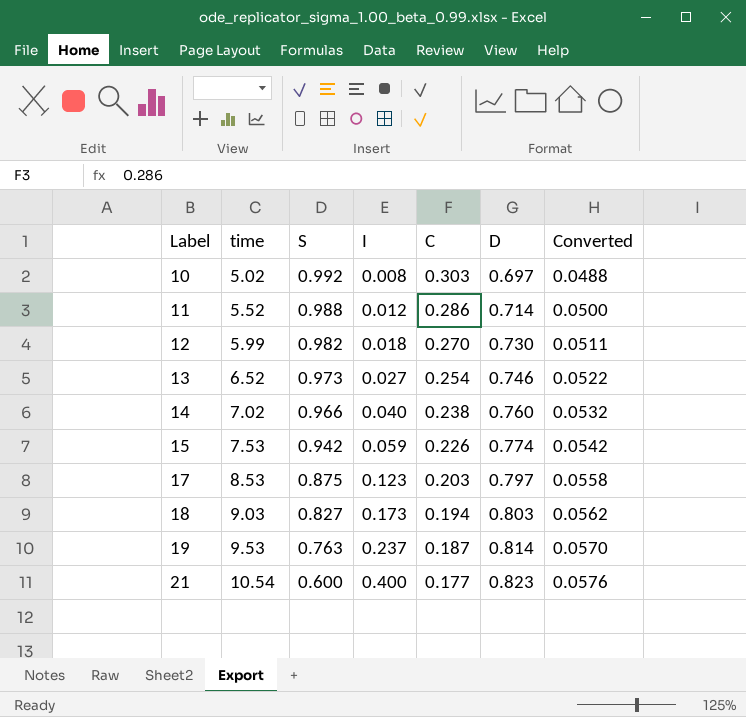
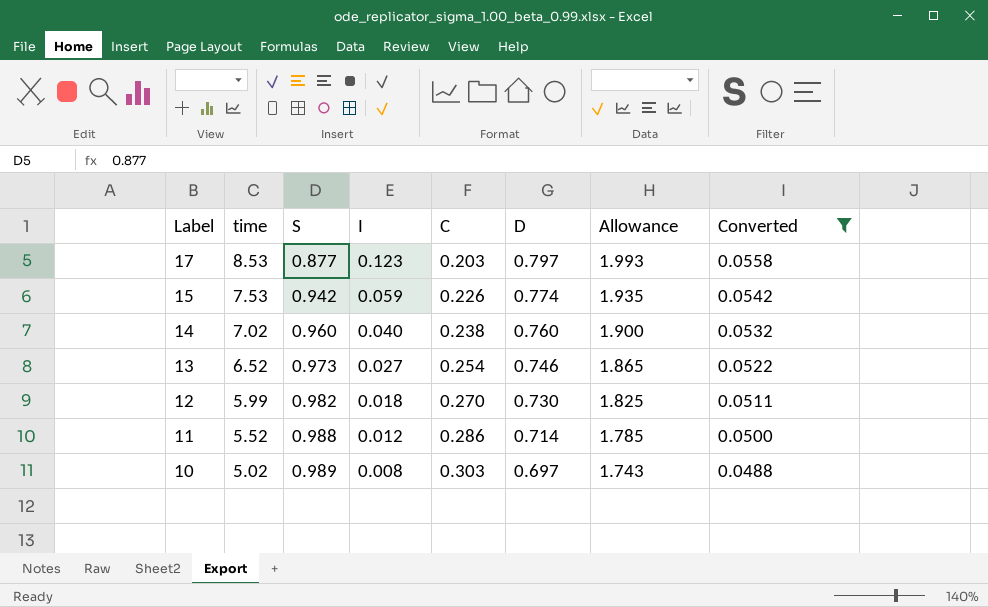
filter: none -> Converted <= 0.0558
row order: Label ascending -> Label descending
column Allowance | formula: none -> [D] * 2.5
17 | S: 0.875 -> 0.877
14 | S: 0.966 -> 0.960
10 | S: 0.992 -> 0.989

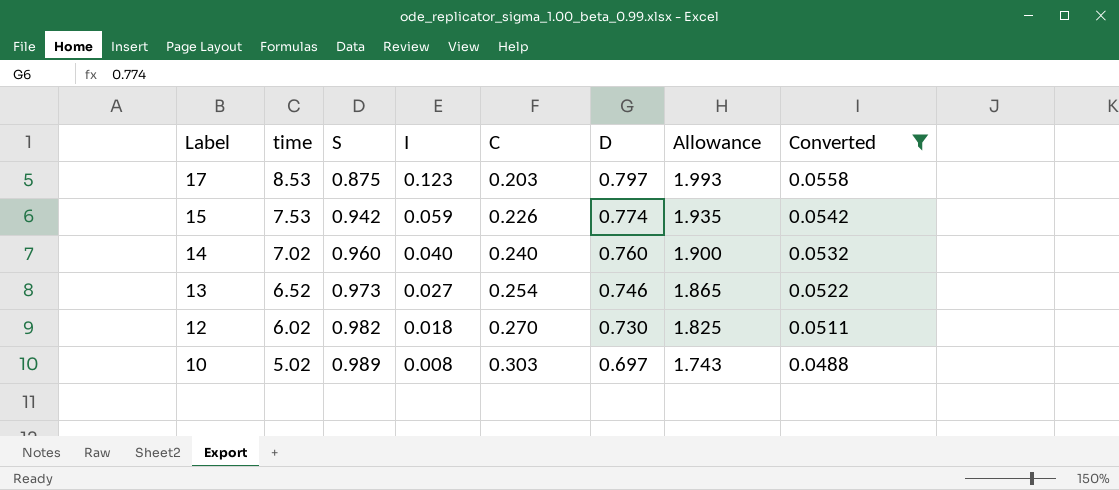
row 11: 5.52 | 0.988 | 0.012 | 0.286 | 0.714 | 1.785 | 0.0500 -> none
17 | S: 0.877 -> 0.875
14 | C: 0.238 -> 0.240
12 | time: 5.99 -> 6.02

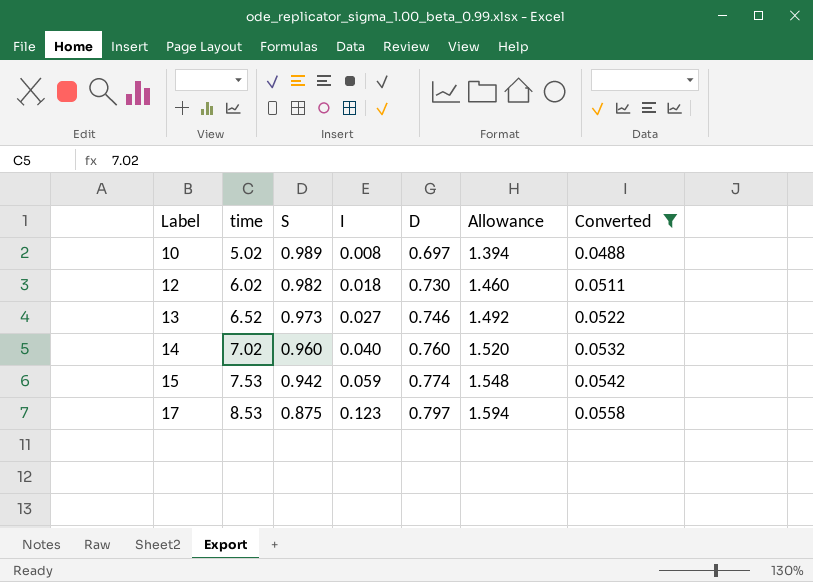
row order: Label descending -> Label ascending
column C | position: 5 -> none
column Allowance | formula: [D] * 2.5 -> [D] * 2

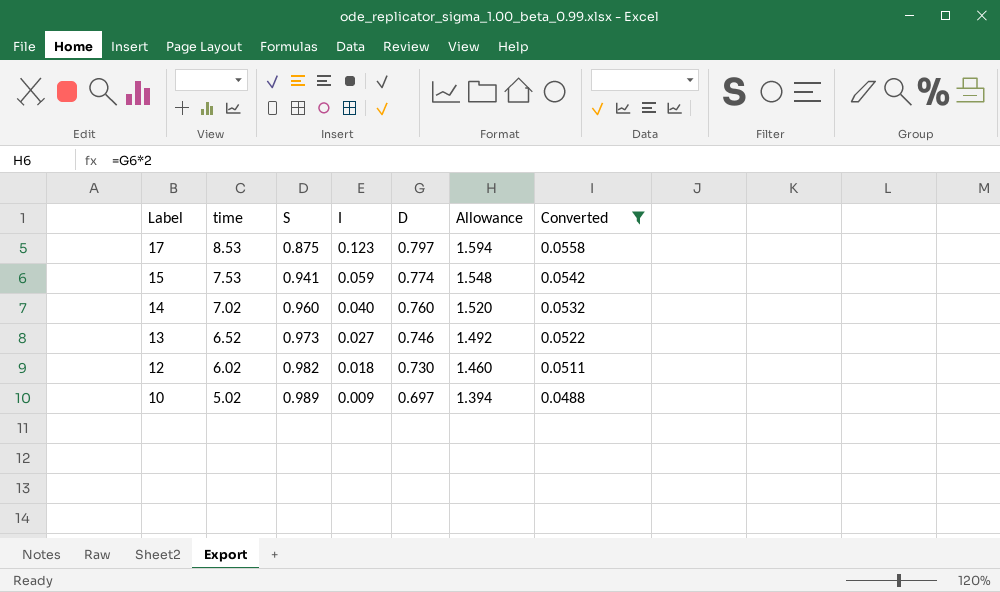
row order: Label ascending -> Label descending
15 | S: 0.942 -> 0.941
10 | I: 0.008 -> 0.009

